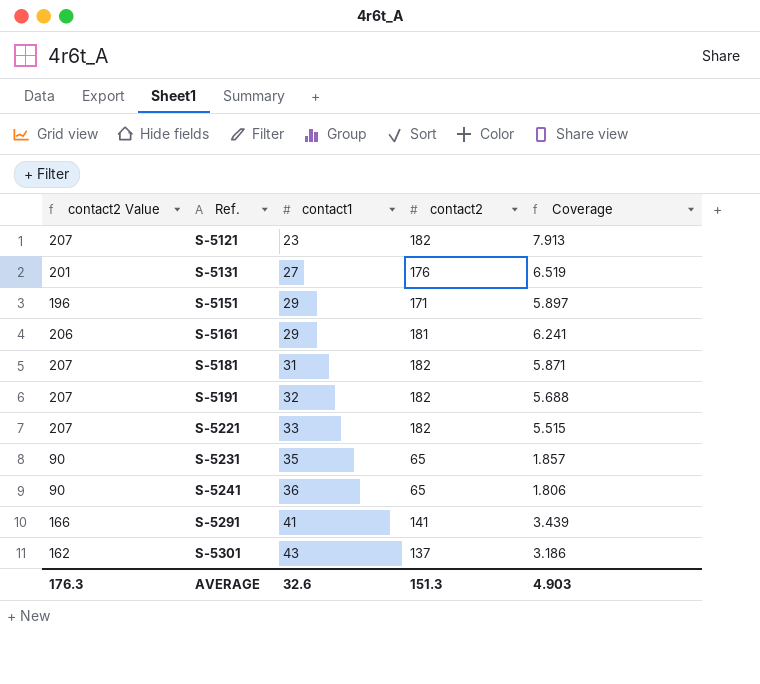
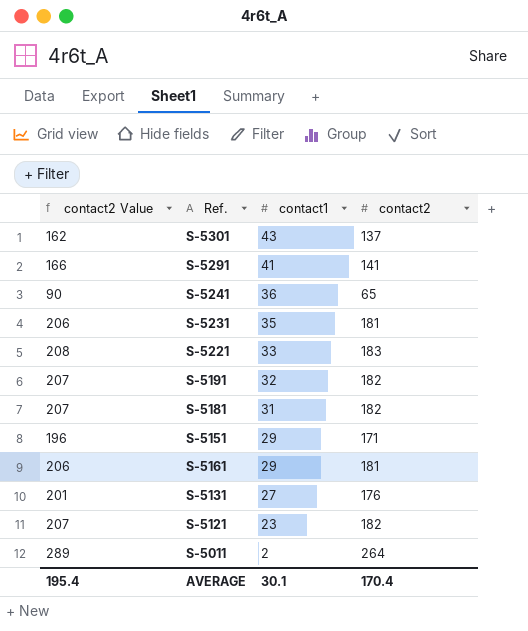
row order: Ref. ascending -> contact1 descending
column Coverage | formula: [contact2] / [contact1] -> none
S-5231 | contact2 Value: 90 -> 206
S-5231 | contact2: 65 -> 181
S-5221 | contact2 Value: 207 -> 208
S-5221 | contact2: 182 -> 183
row S-5011: none -> 289 | 2 | 264
AVERAGE | contact2 Value: 176.3 -> 195.4
AVERAGE | contact1: 32.6 -> 30.1
AVERAGE | contact2: 151.3 -> 170.4

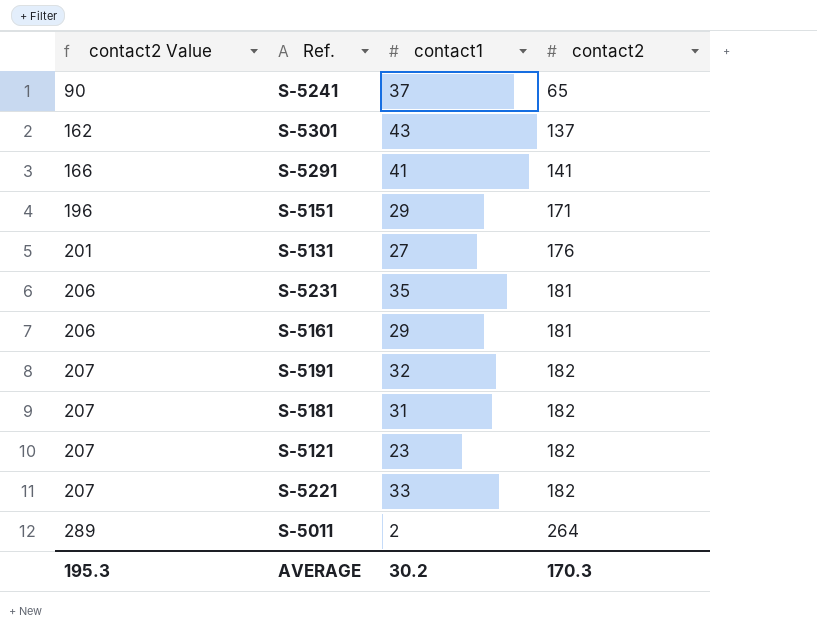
row order: contact1 descending -> contact2 Value ascending
S-5241 | contact1: 36 -> 37
S-5221 | contact2 Value: 208 -> 207
S-5221 | contact2: 183 -> 182
AVERAGE | contact2 Value: 195.4 -> 195.3
AVERAGE | contact1: 30.1 -> 30.2
AVERAGE | contact2: 170.4 -> 170.3

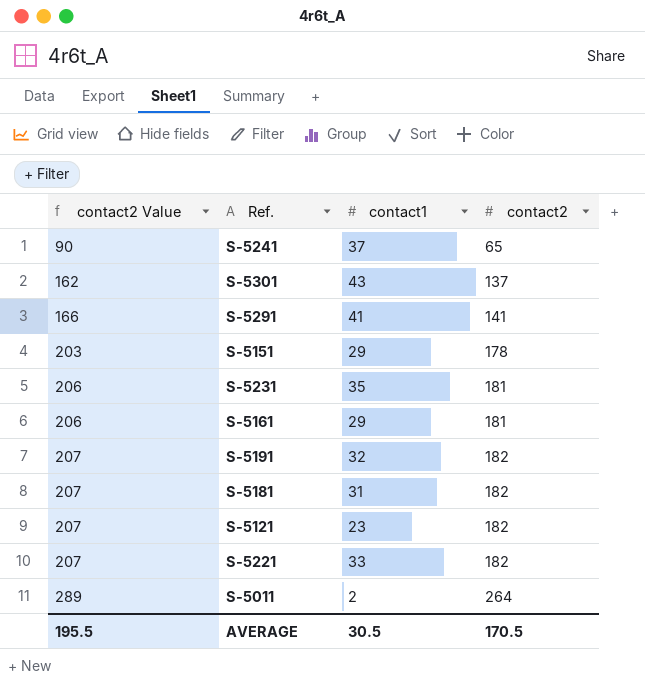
row S-5131: 201 | 27 | 176 -> none
S-5151 | contact2 Value: 196 -> 203
S-5151 | contact2: 171 -> 178
AVERAGE | contact2 Value: 195.3 -> 195.5
AVERAGE | contact1: 30.2 -> 30.5
AVERAGE | contact2: 170.3 -> 170.5

